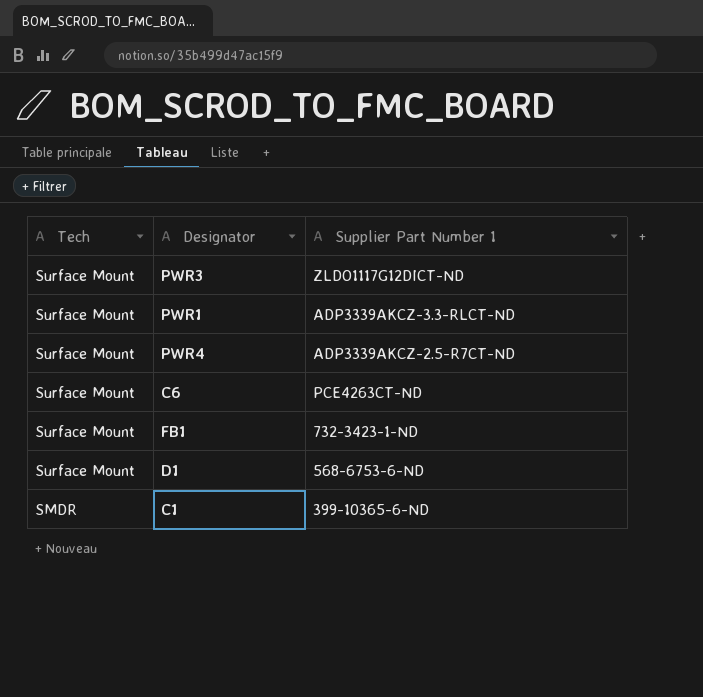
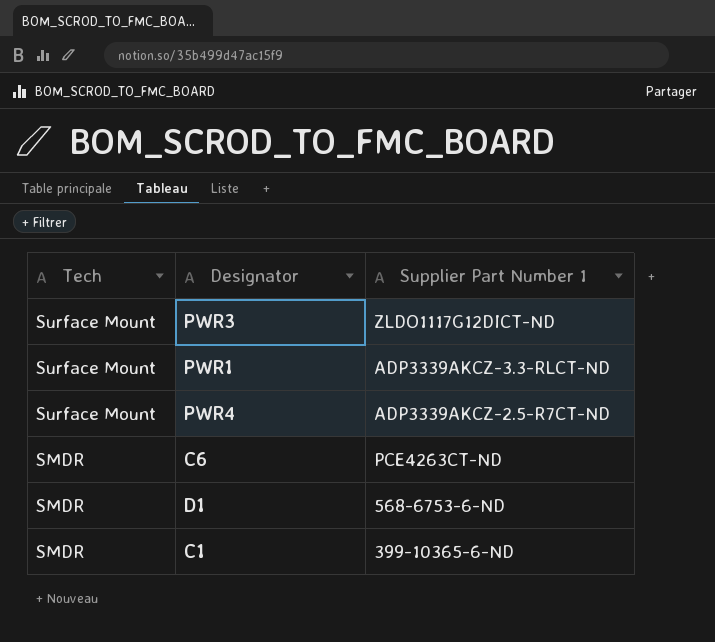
row FB1: Surface Mount | 732-3423-1-ND -> none
C6 | Tech: Surface Mount -> SMDR
D1 | Tech: Surface Mount -> SMDR

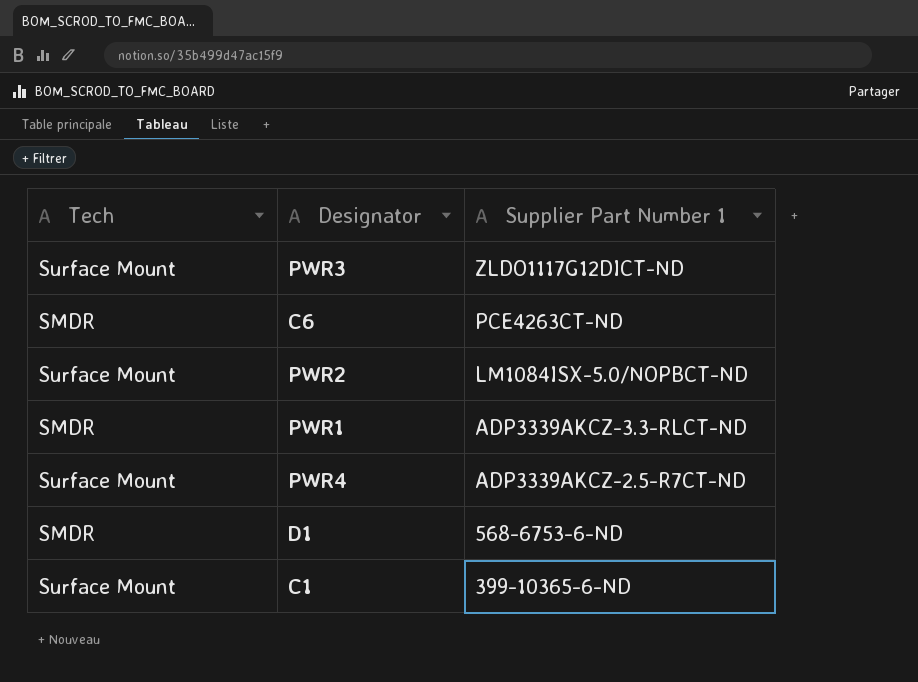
row order: Tech descending -> Supplier Part Number 1 descending
row PWR2: none -> Surface Mount | LM1084ISX-5.0/NOPBCT-ND
PWR1 | Tech: Surface Mount -> SMDR
C1 | Tech: SMDR -> Surface Mount

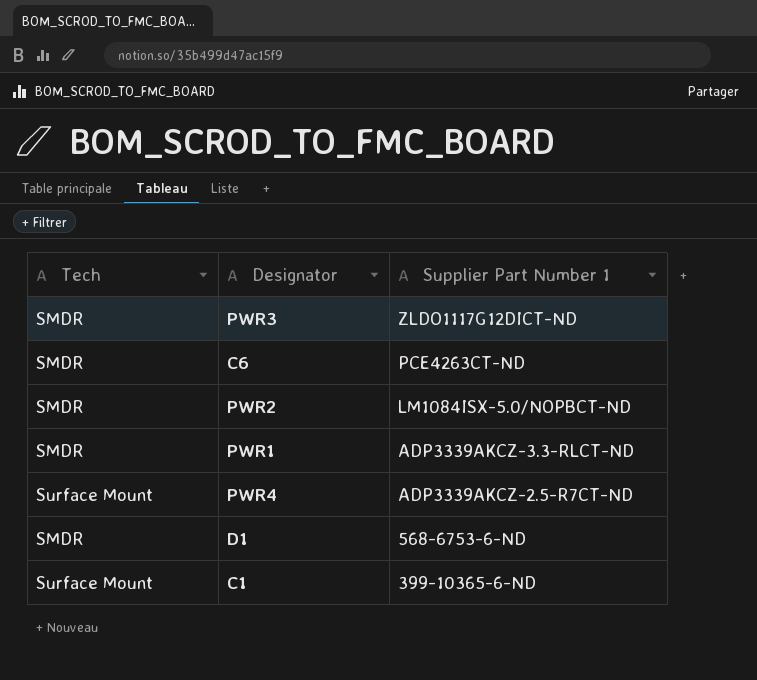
PWR3 | Tech: Surface Mount -> SMDR
PWR2 | Tech: Surface Mount -> SMDR

